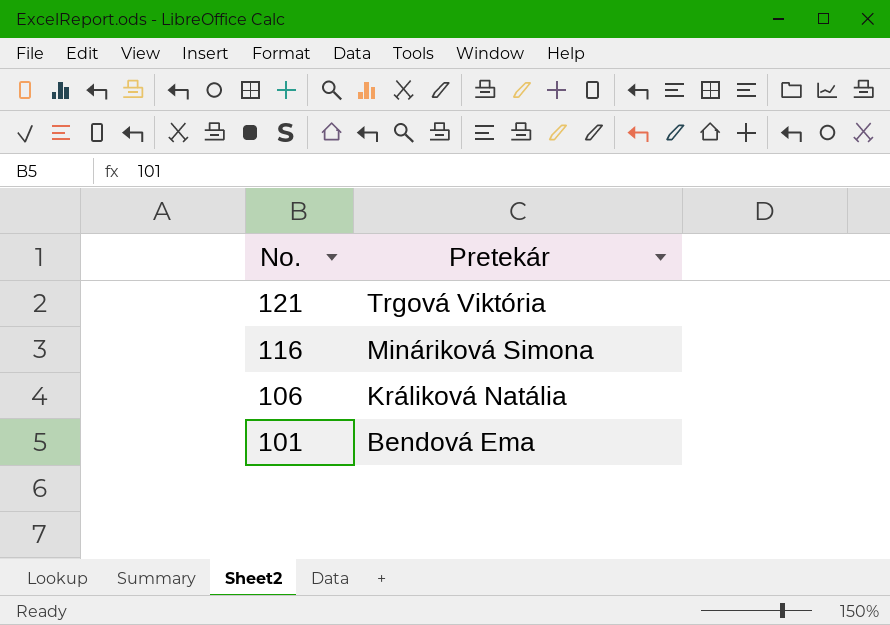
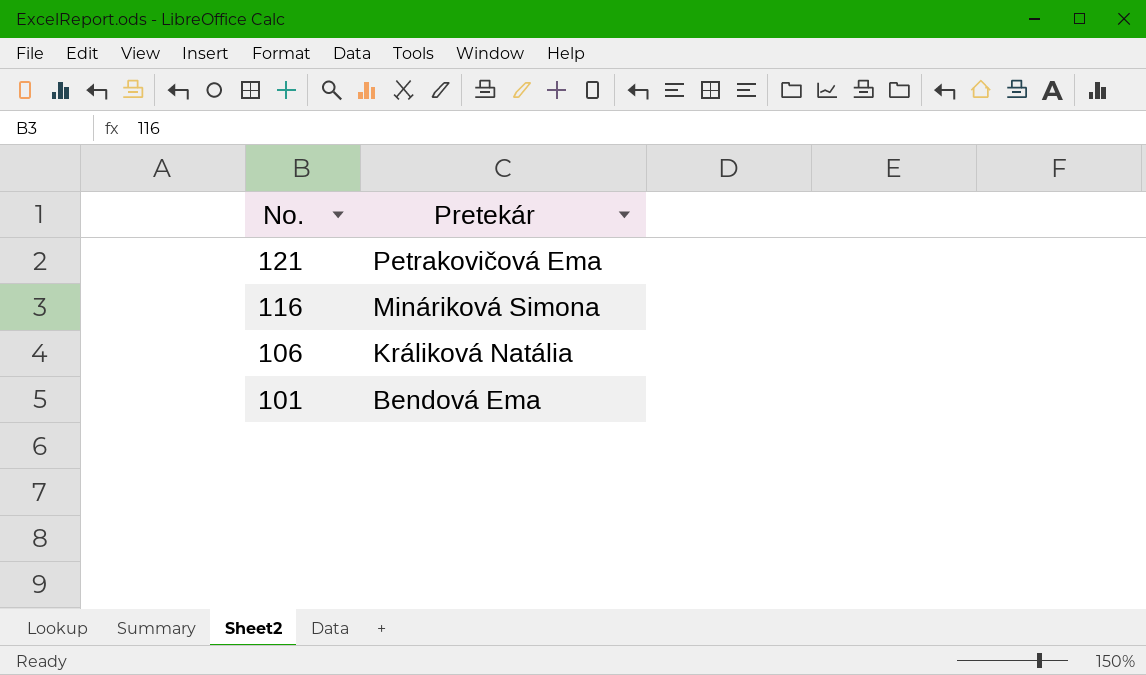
121 | Pretekár: Trgová Viktória -> Petrakovičová Ema

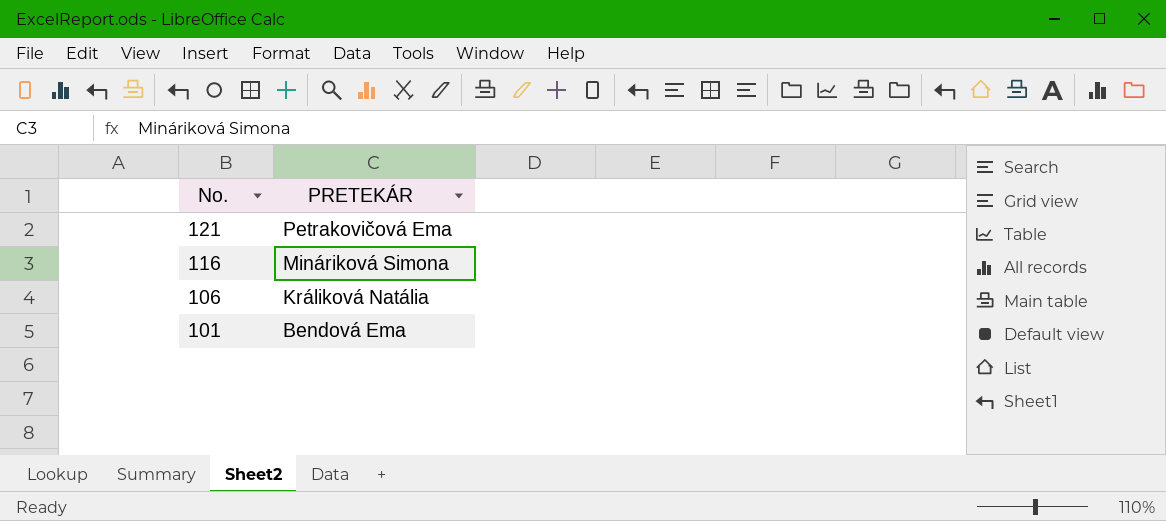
column name: Pretekár -> PRETEKÁR

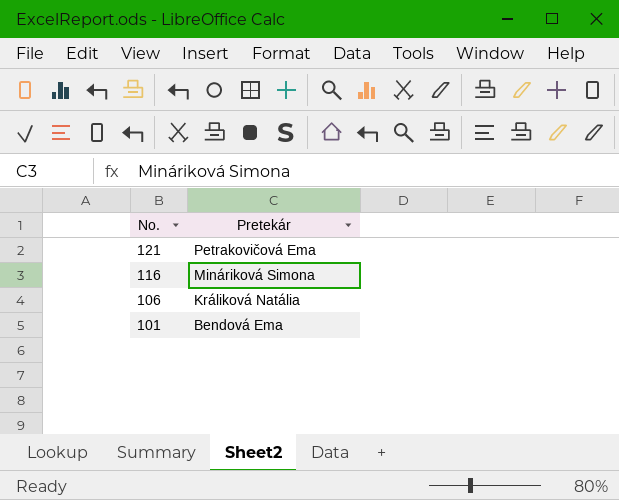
column name: PRETEKÁR -> Pretekár

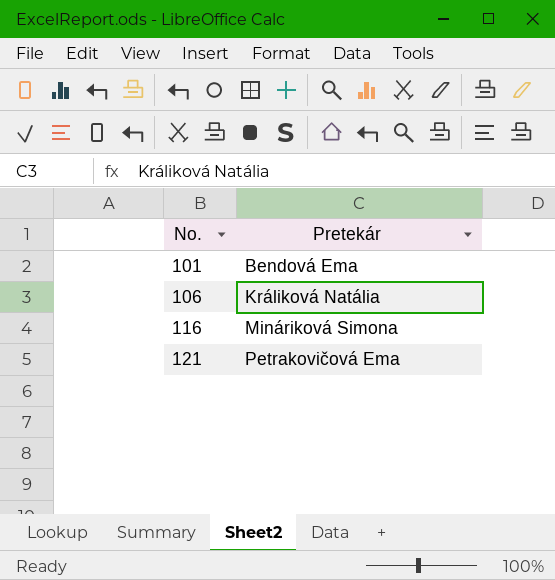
row order: No. descending -> No. ascending

